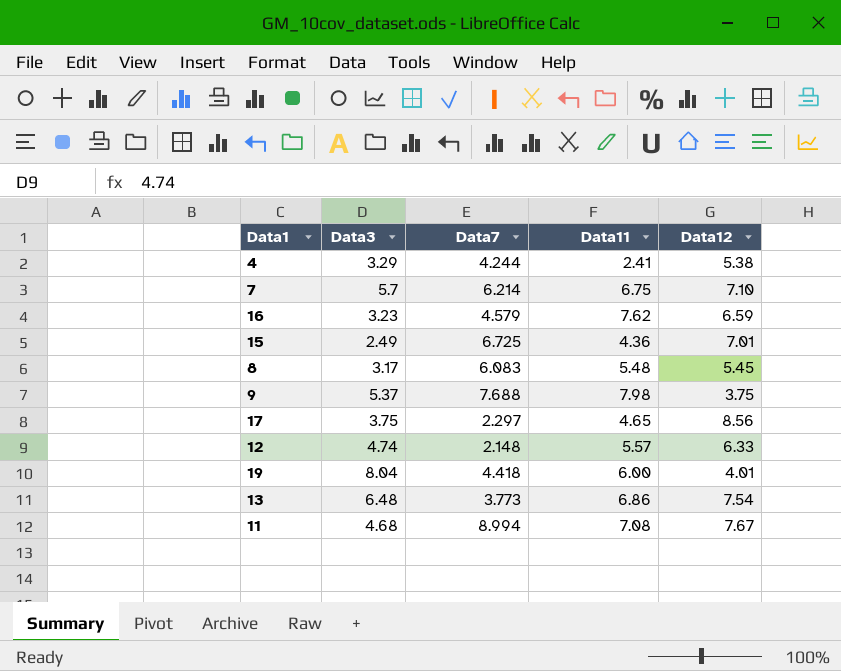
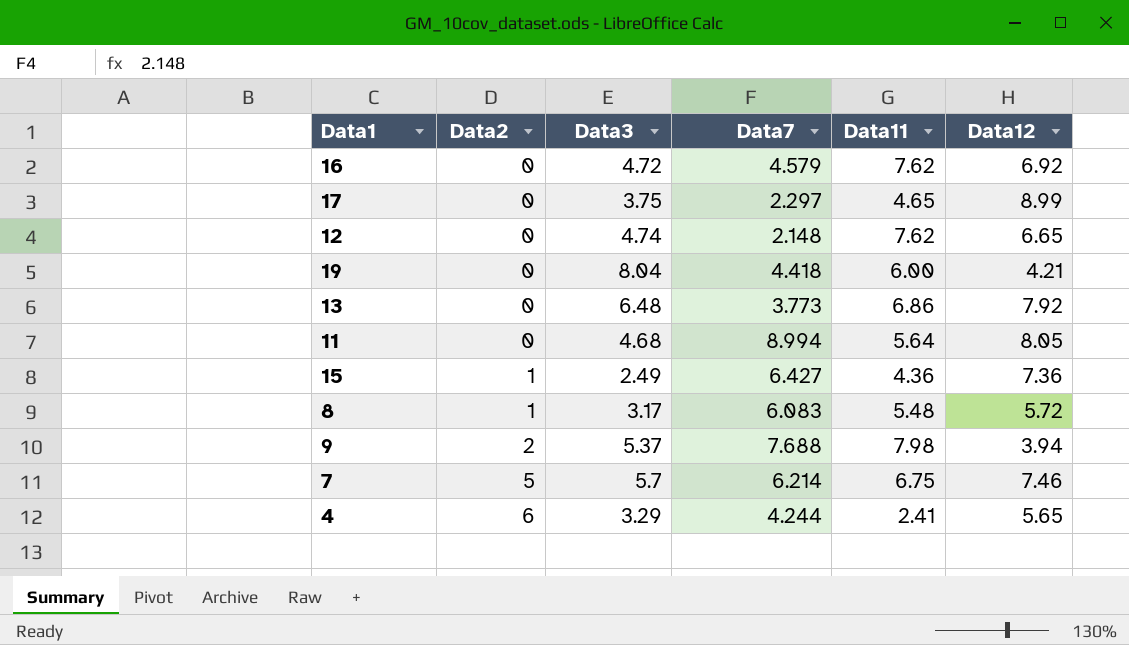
row order: none -> Data2 ascending
column Data2 | position: none -> 2
16 | Data3: 3.23 -> 4.72
16 | Data12: 6.59 -> 6.92
17 | Data12: 8.56 -> 8.99
12 | Data11: 5.57 -> 7.62
12 | Data12: 6.33 -> 6.65
19 | Data12: 4.01 -> 4.21
13 | Data12: 7.54 -> 7.92
11 | Data11: 7.08 -> 5.64
11 | Data12: 7.67 -> 8.05
15 | Data7: 6.725 -> 6.427
15 | Data12: 7.01 -> 7.36
8 | Data12: 5.45 -> 5.72
9 | Data12: 3.75 -> 3.94
7 | Data12: 7.10 -> 7.46
4 | Data12: 5.38 -> 5.65

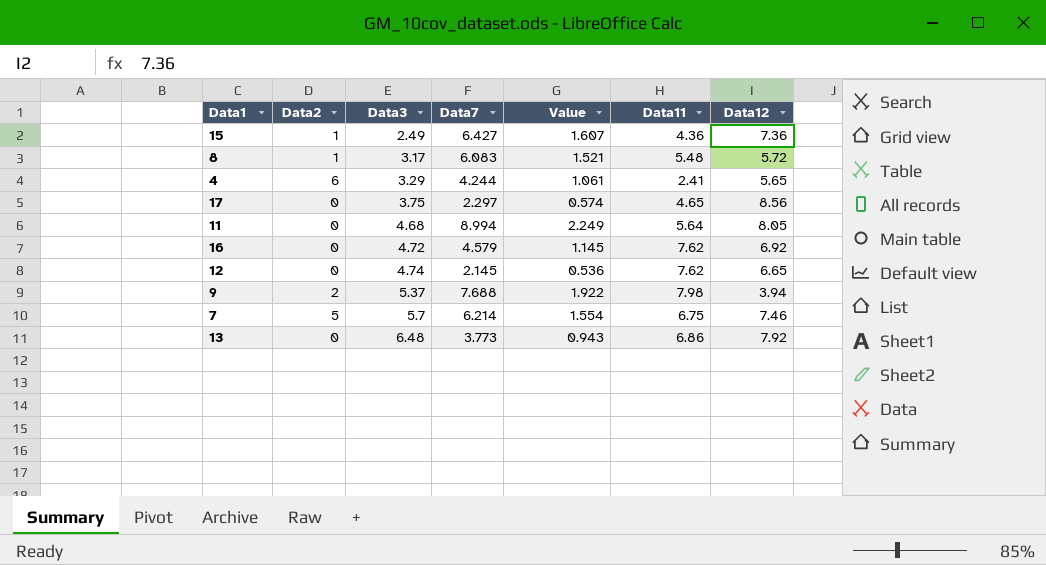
row order: Data2 ascending -> Data3 ascending
column Value | formula: none -> [Data7] * 0.25
row 19: 0 | 8.04 | 4.418 | 6.00 | 4.21 -> none
17 | Data12: 8.99 -> 8.56
12 | Data7: 2.148 -> 2.145

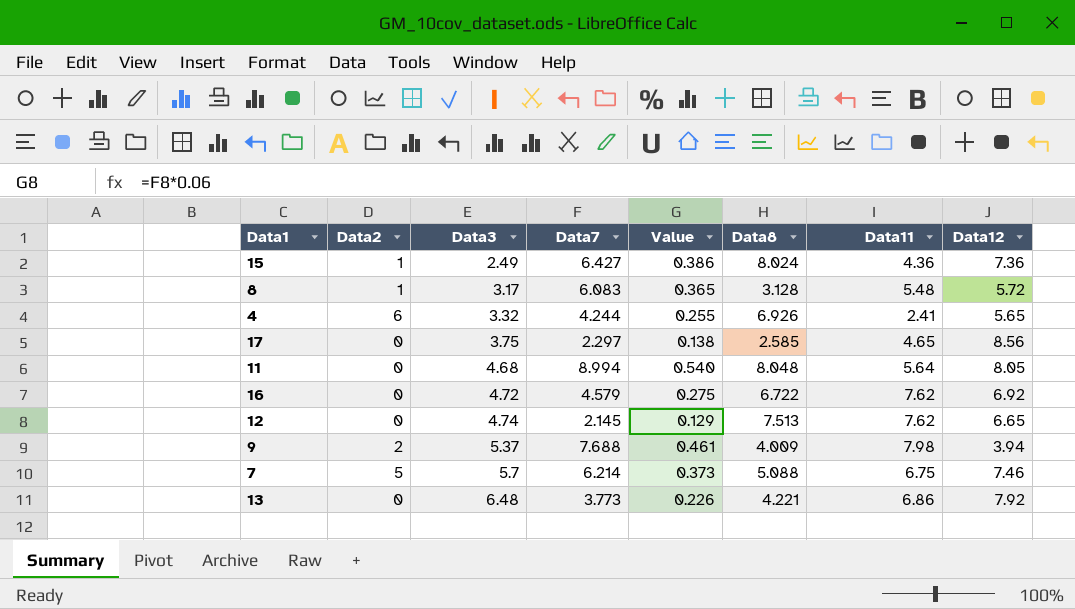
column Value | formula: [Data7] * 0.25 -> [Data7] * 0.06
column Data8 | position: none -> 6
4 | Data3: 3.29 -> 3.32

